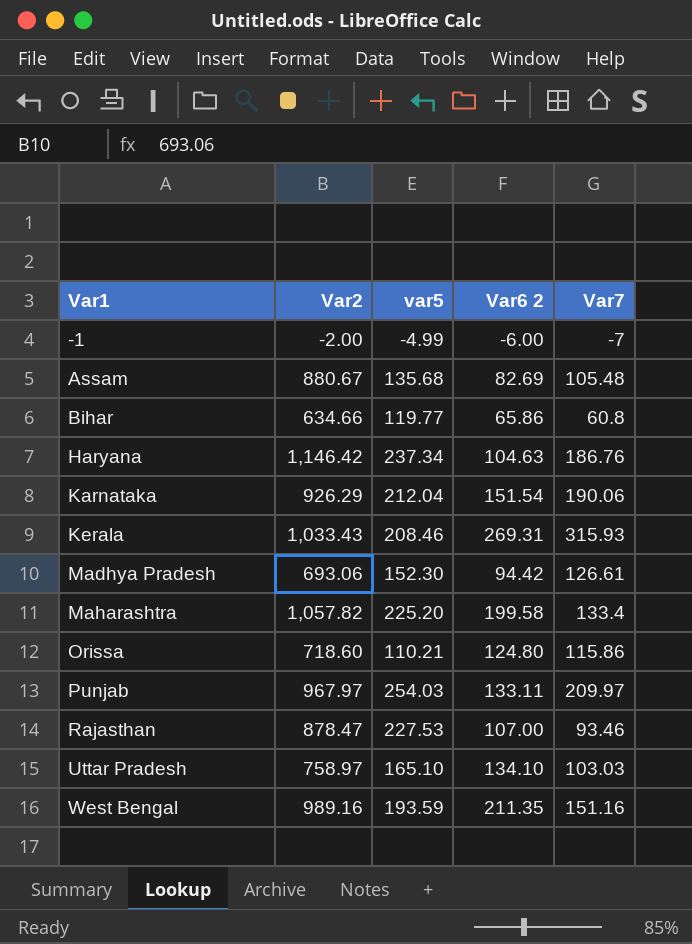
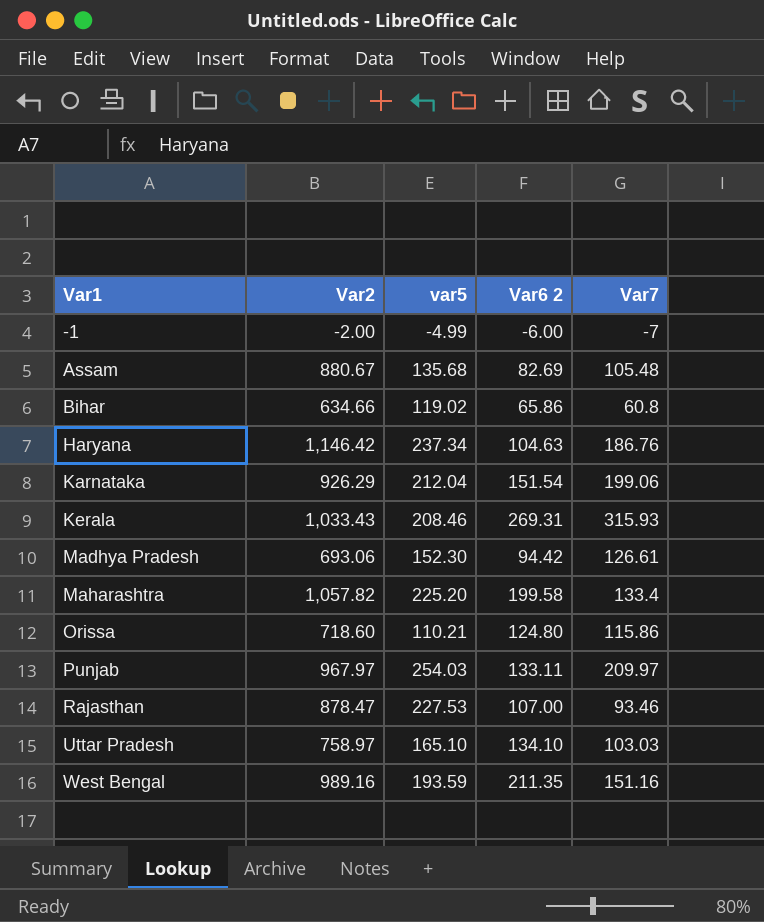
Bihar | var5: 119.77 -> 119.02
Karnataka | Var7: 190.06 -> 199.06

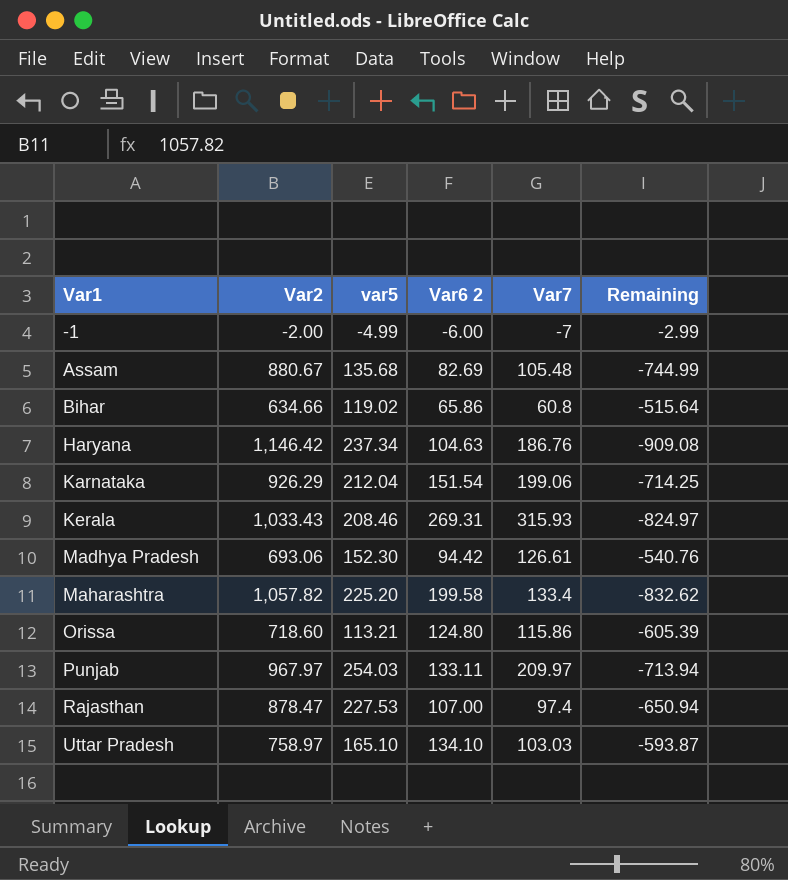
column Remaining | formula: none -> [var5] - [Var2]
row West Bengal: 989.16 | 193.59 | 211.35 | 151.16 -> none
Orissa | var5: 110.21 -> 113.21
Rajasthan | Var7: 93.46 -> 97.4

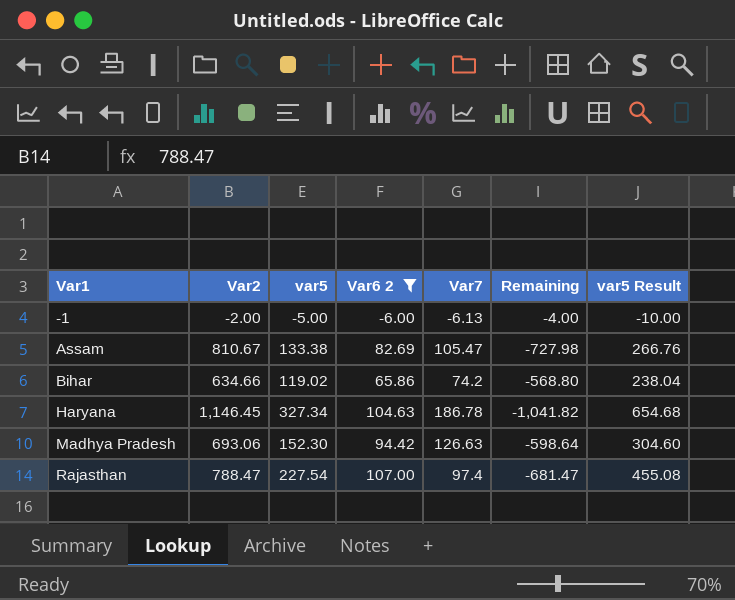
filter: none -> Var6 2 <= 107.00
column Remaining | formula: [var5] - [Var2] -> [Var6 2] - [Var2]
column var5 Result | formula: none -> [var5] * 2
-1 | var5: -4.99 -> -5.00
-1 | Var7: -7 -> -6.13
Assam | Var2: 880.67 -> 810.67
Assam | var5: 135.68 -> 133.38
Assam | Var7: 105.48 -> 105.47
Bihar | Var7: 60.8 -> 74.2
Haryana | Var2: 1,146.42 -> 1,146.45
Haryana | var5: 237.34 -> 327.34
Haryana | Var7: 186.76 -> 186.78
Madhya Pradesh | Var7: 126.61 -> 126.63
Rajasthan | Var2: 878.47 -> 788.47
Rajasthan | var5: 227.53 -> 227.54

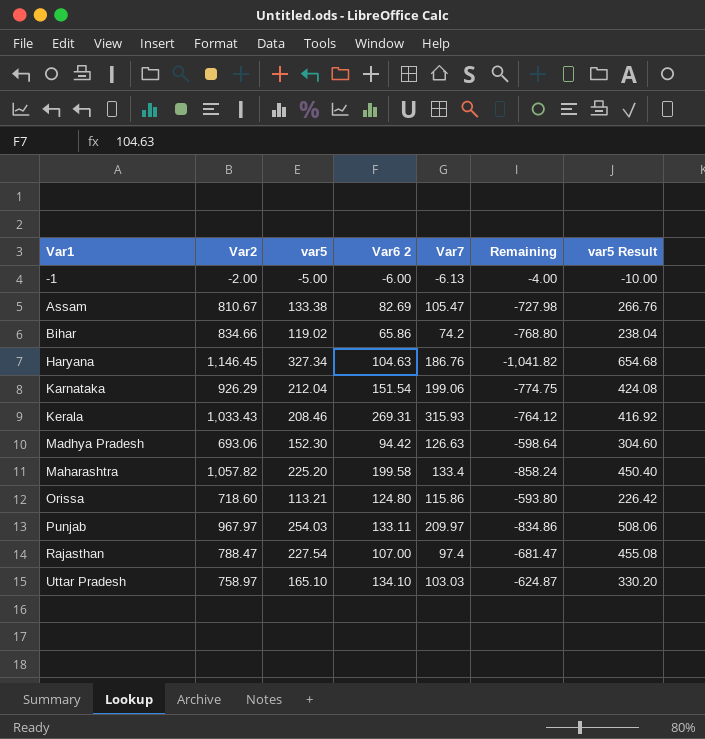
filter: Var6 2 <= 107.00 -> none
Bihar | Var2: 634.66 -> 834.66
Bihar | Remaining: -568.80 -> -768.80
Haryana | Var7: 186.78 -> 186.76

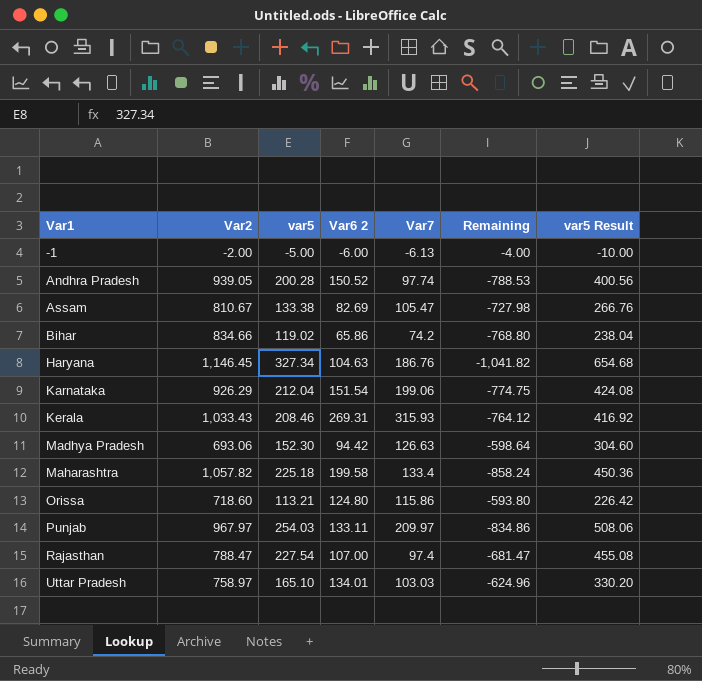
row Andhra Pradesh: none -> 939.05 | 200.28 | 150.52 | 97.74 | -788.53 | 400.56
Maharashtra | var5: 225.20 -> 225.18
Maharashtra | var5 Result: 450.40 -> 450.36
Uttar Pradesh | Var6 2: 134.10 -> 134.01
Uttar Pradesh | Remaining: -624.87 -> -624.96

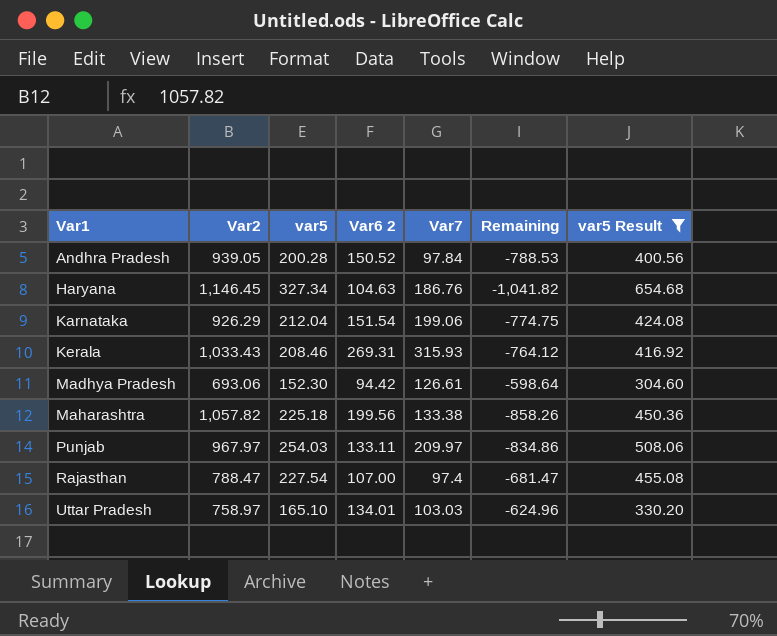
filter: none -> var5 Result >= 304.60
Andhra Pradesh | Var7: 97.74 -> 97.84
Madhya Pradesh | Var7: 126.63 -> 126.61
Maharashtra | Var6 2: 199.58 -> 199.56
Maharashtra | Var7: 133.4 -> 133.38
Maharashtra | Remaining: -858.24 -> -858.26

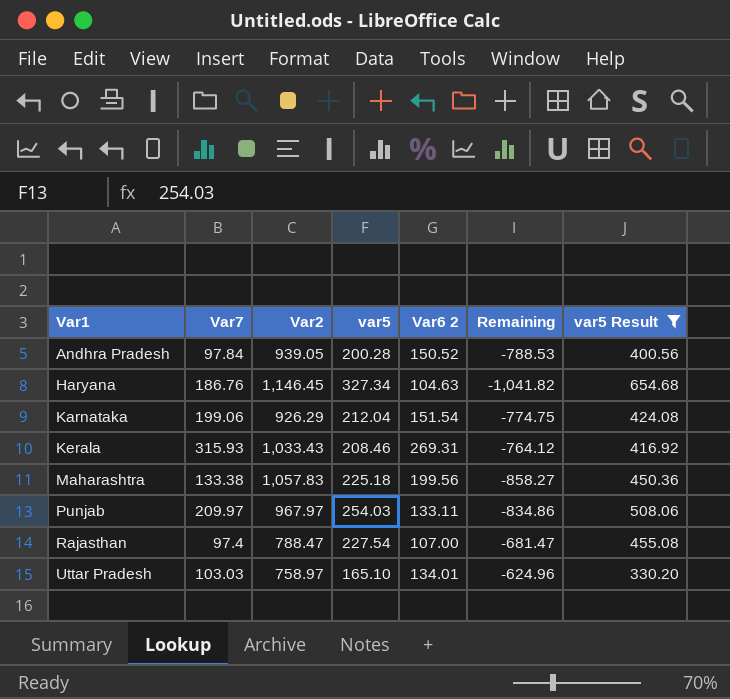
column Var7 | position: 5 -> 2
row Madhya Pradesh: 693.06 | 152.30 | 94.42 | 126.61 | -598.64 | 304.60 -> none
Maharashtra | Var2: 1,057.82 -> 1,057.83
Maharashtra | Remaining: -858.26 -> -858.27

